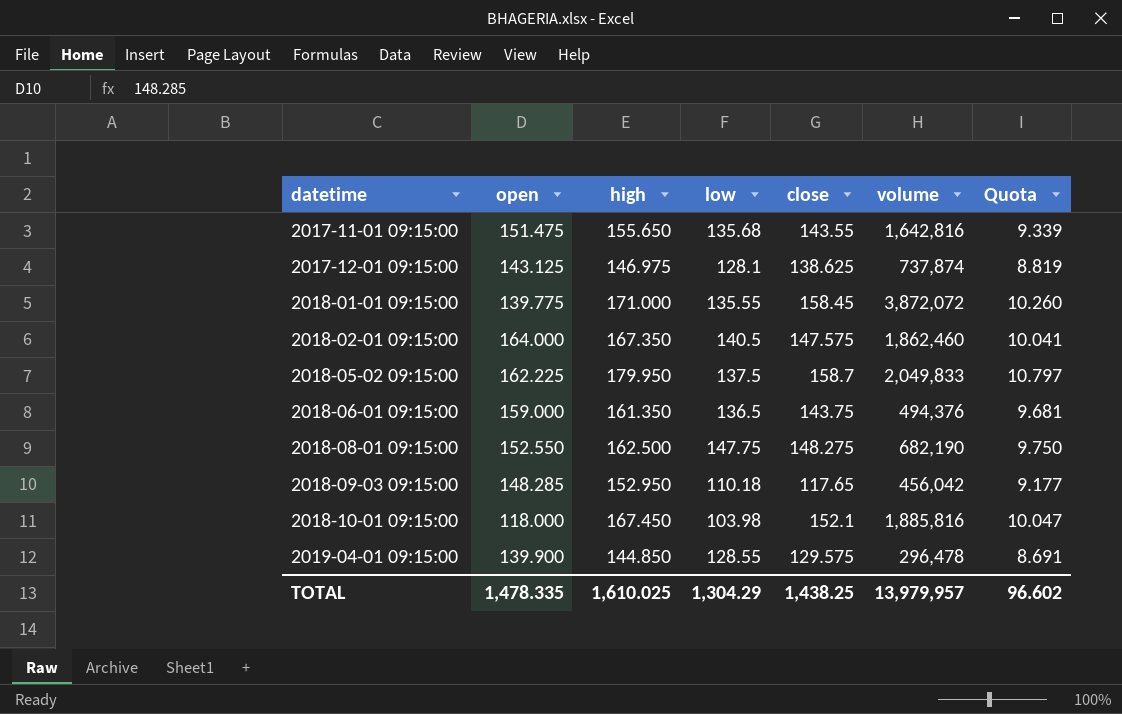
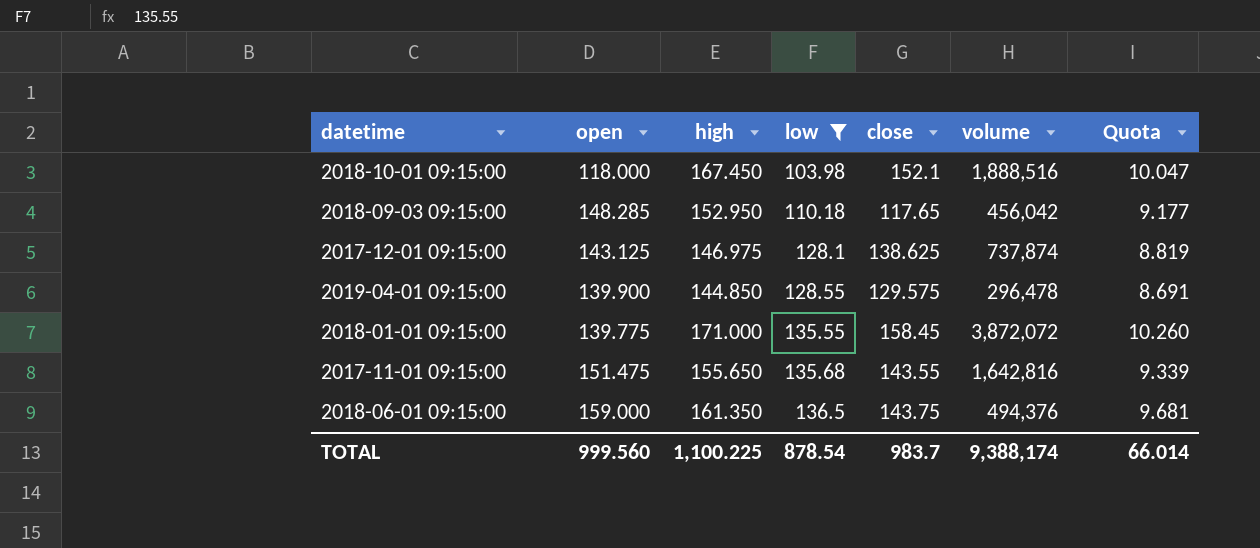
filter: none -> low <= 136.5
row order: datetime ascending -> low ascending
2018-10-01 09:15:00 | volume: 1,885,816 -> 1,888,516
TOTAL | open: 1,478.335 -> 999.560
TOTAL | high: 1,610.025 -> 1,100.225
TOTAL | low: 1,304.29 -> 878.54
TOTAL | close: 1,438.25 -> 983.7
TOTAL | volume: 13,979,957 -> 9,388,174
TOTAL | Quota: 96.602 -> 66.014

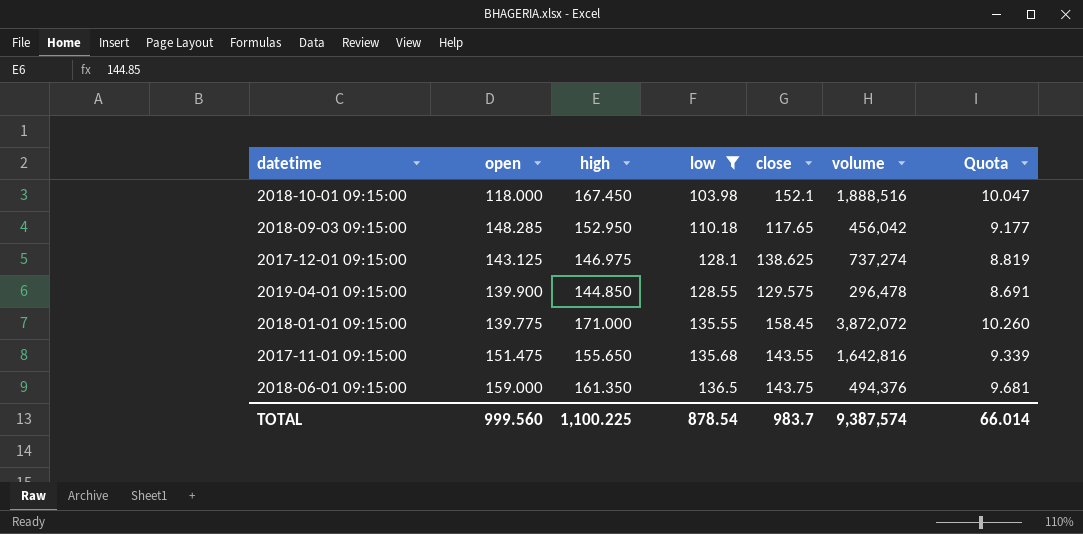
2017-12-01 09:15:00 | volume: 737,874 -> 737,274
TOTAL | volume: 9,388,174 -> 9,387,574

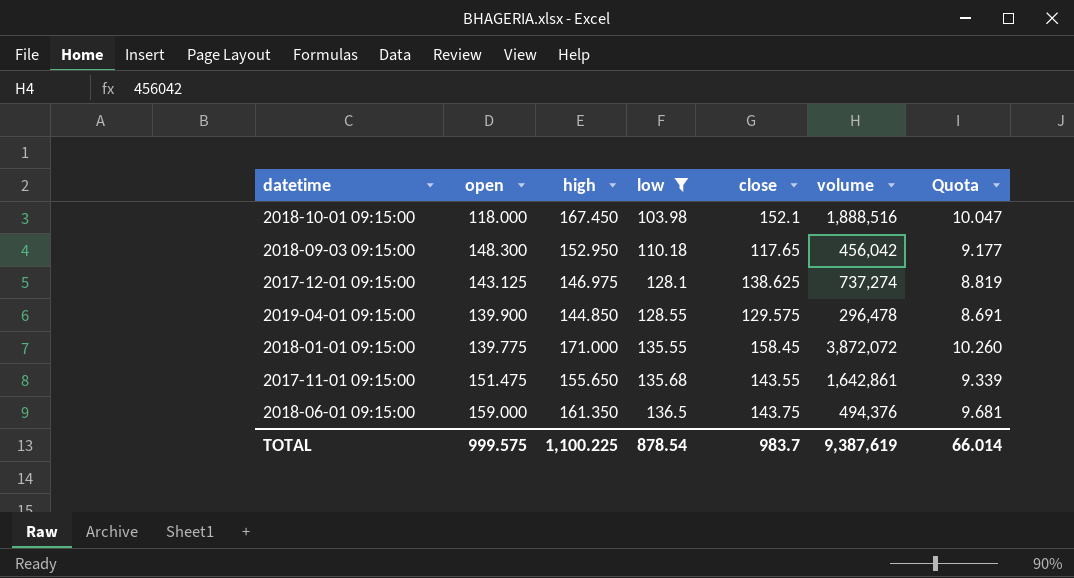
2018-09-03 09:15:00 | open: 148.285 -> 148.300
2017-11-01 09:15:00 | volume: 1,642,816 -> 1,642,861
TOTAL | open: 999.560 -> 999.575
TOTAL | volume: 9,387,574 -> 9,387,619

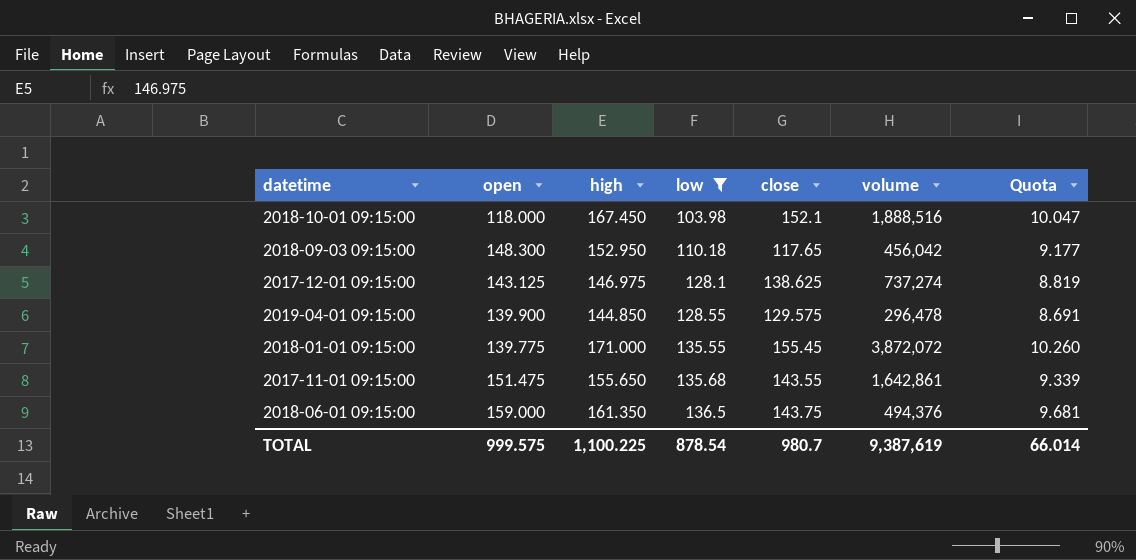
2018-01-01 09:15:00 | close: 158.45 -> 155.45
TOTAL | close: 983.7 -> 980.7

